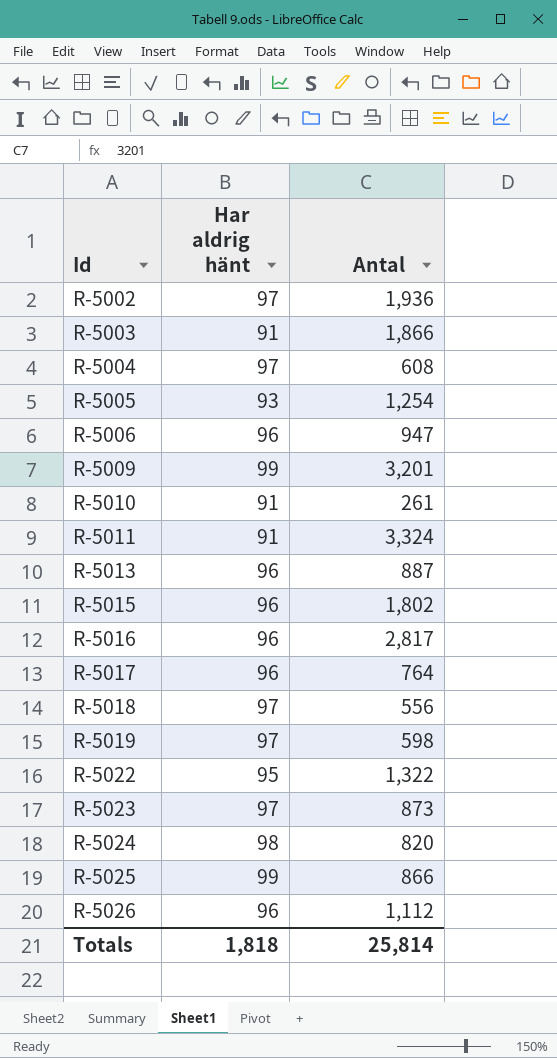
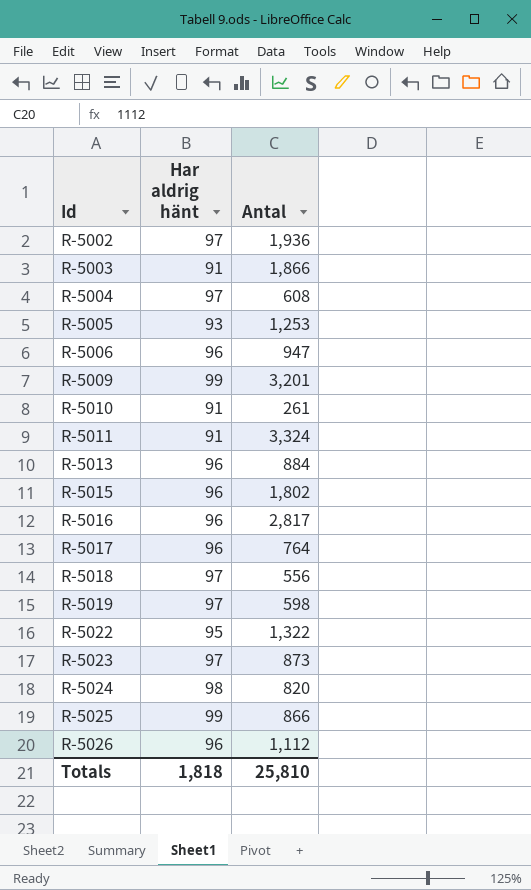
R-5005 | Antal: 1,254 -> 1,253
R-5013 | Antal: 887 -> 884
Totals | Antal: 25,814 -> 25,810

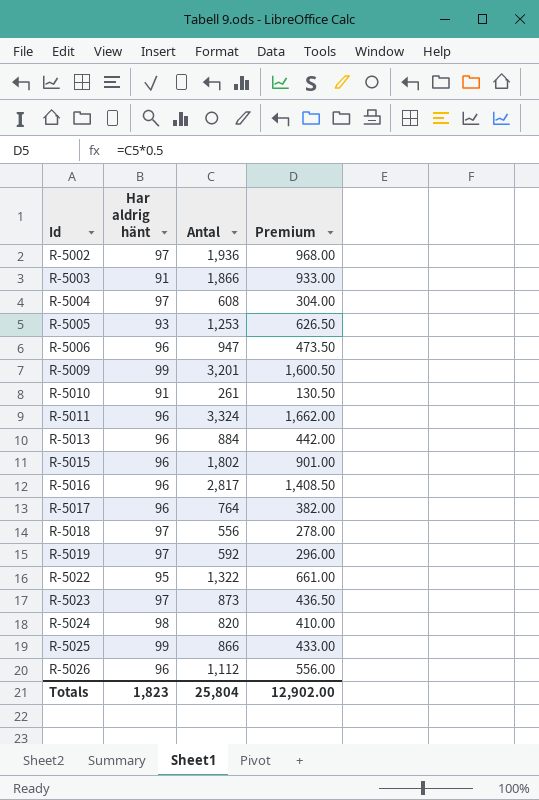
column Premium | formula: none -> [Antal] * 0.5
R-5011 | Har aldrig hänt: 91 -> 96
R-5019 | Antal: 598 -> 592
Totals | Har aldrig hänt: 1,818 -> 1,823
Totals | Antal: 25,810 -> 25,804

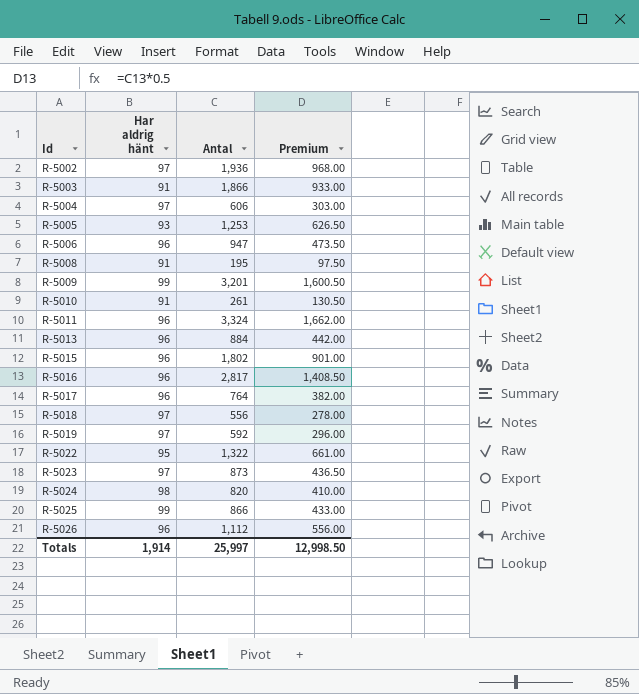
R-5004 | Antal: 608 -> 606
R-5004 | Premium: 304.00 -> 303.00
row R-5008: none -> 91 | 195 | 97.50
Totals | Har aldrig hänt: 1,823 -> 1,914
Totals | Antal: 25,804 -> 25,997
Totals | Premium: 12,902.00 -> 12,998.50

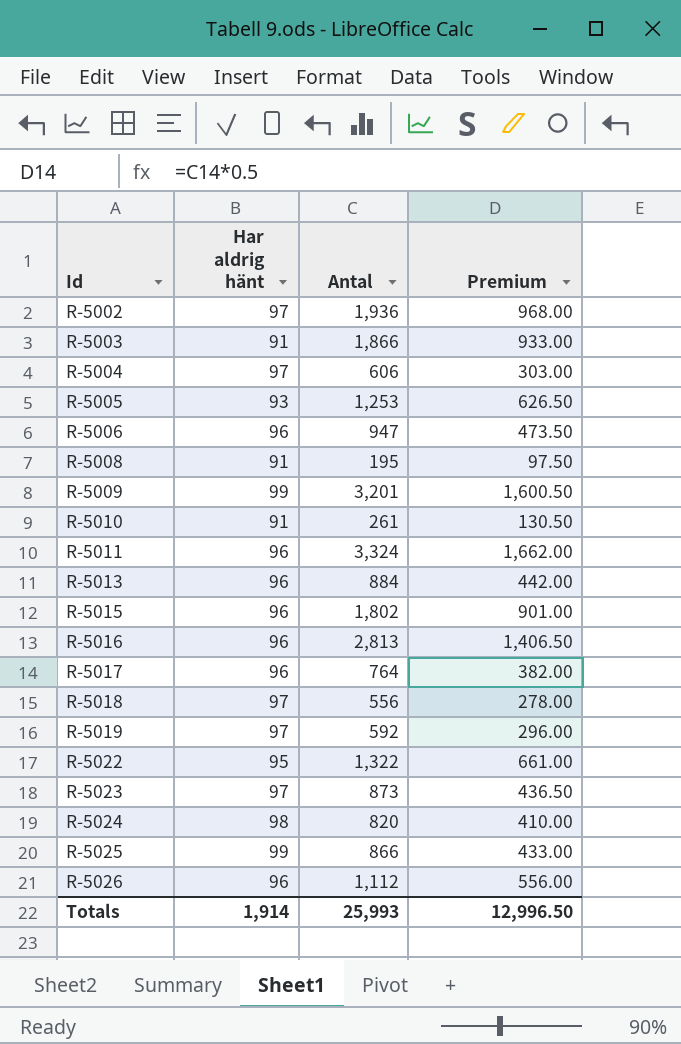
R-5016 | Antal: 2,817 -> 2,813
R-5016 | Premium: 1,408.50 -> 1,406.50
Totals | Antal: 25,997 -> 25,993
Totals | Premium: 12,998.50 -> 12,996.50

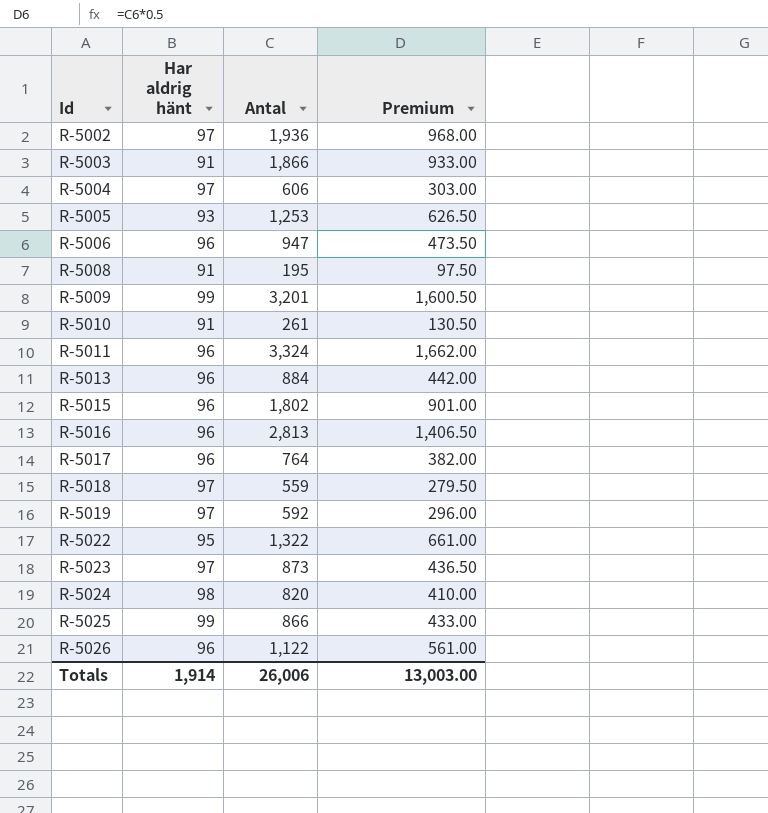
R-5018 | Antal: 556 -> 559
R-5018 | Premium: 278.00 -> 279.50
R-5026 | Antal: 1,112 -> 1,122
R-5026 | Premium: 556.00 -> 561.00
Totals | Antal: 25,993 -> 26,006
Totals | Premium: 12,996.50 -> 13,003.00

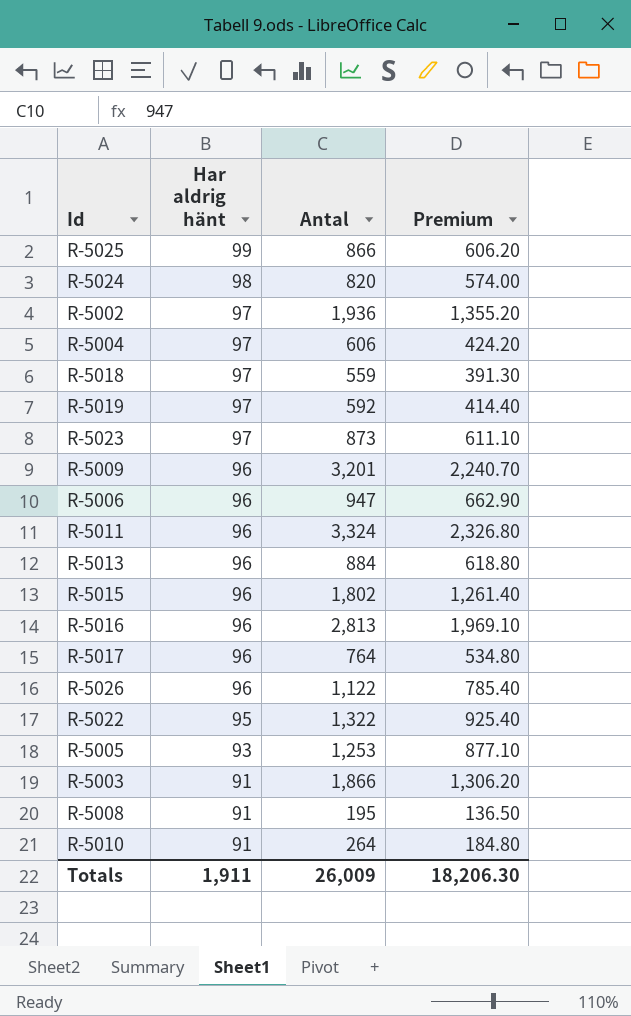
row order: Id ascending -> Har aldrig hänt descending
column Premium | formula: [Antal] * 0.5 -> [Antal] * 0.7
R-5009 | Har aldrig hänt: 99 -> 96
R-5010 | Antal: 261 -> 264
Totals | Har aldrig hänt: 1,914 -> 1,911
Totals | Antal: 26,006 -> 26,009
Totals | Premium: 13,003.00 -> 18,206.30

